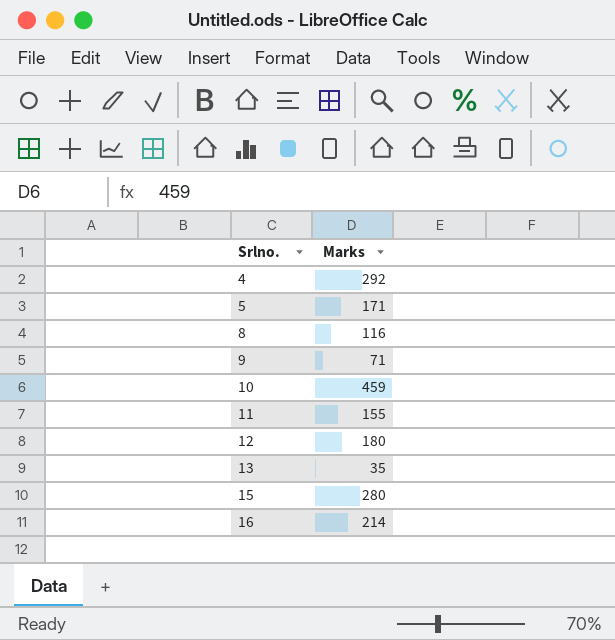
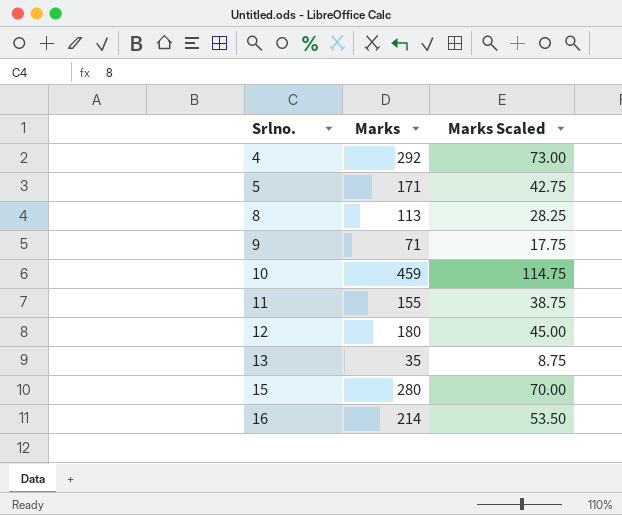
column Marks Scaled | formula: none -> [Marks] * 0.25
8 | Marks: 116 -> 113

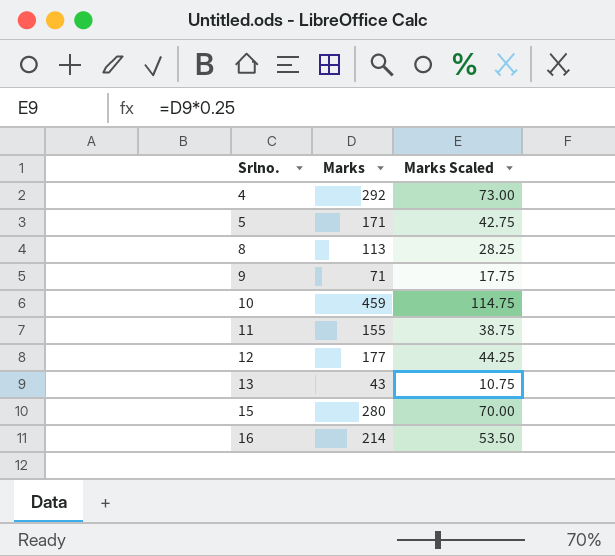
12 | Marks: 180 -> 177
12 | Marks Scaled: 45.00 -> 44.25
13 | Marks: 35 -> 43
13 | Marks Scaled: 8.75 -> 10.75

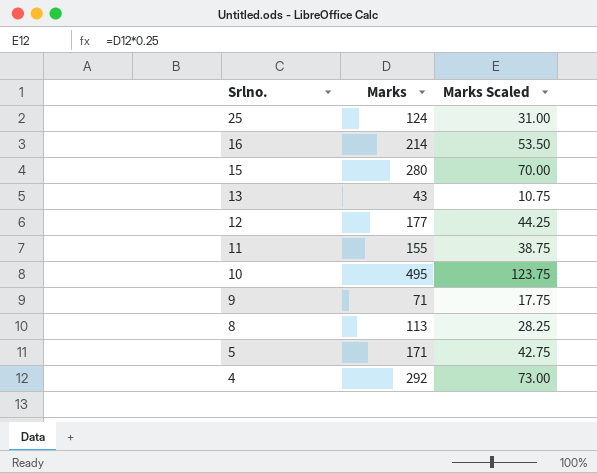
row order: Srlno. ascending -> Srlno. descending
row 25: none -> 124 | 31.00
10 | Marks: 459 -> 495
10 | Marks Scaled: 114.75 -> 123.75

